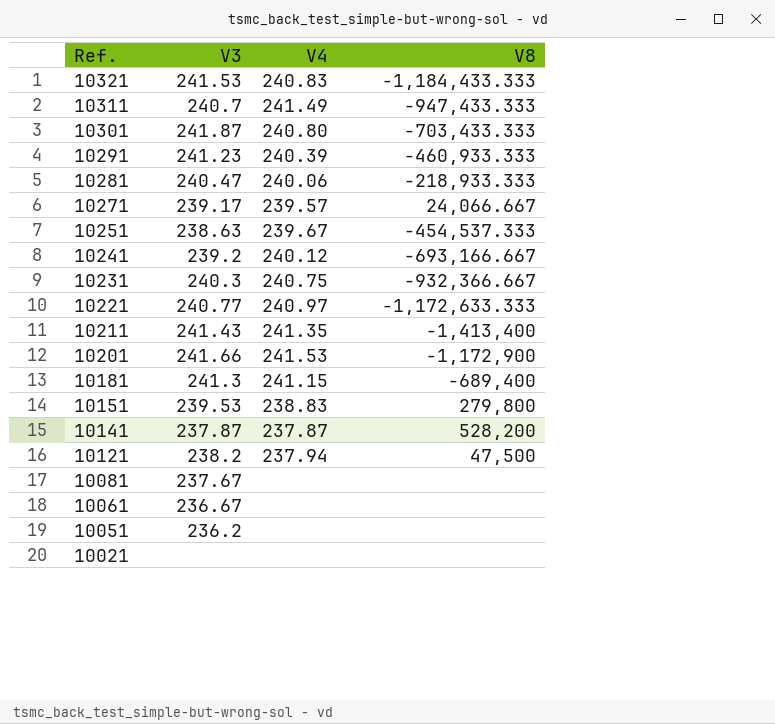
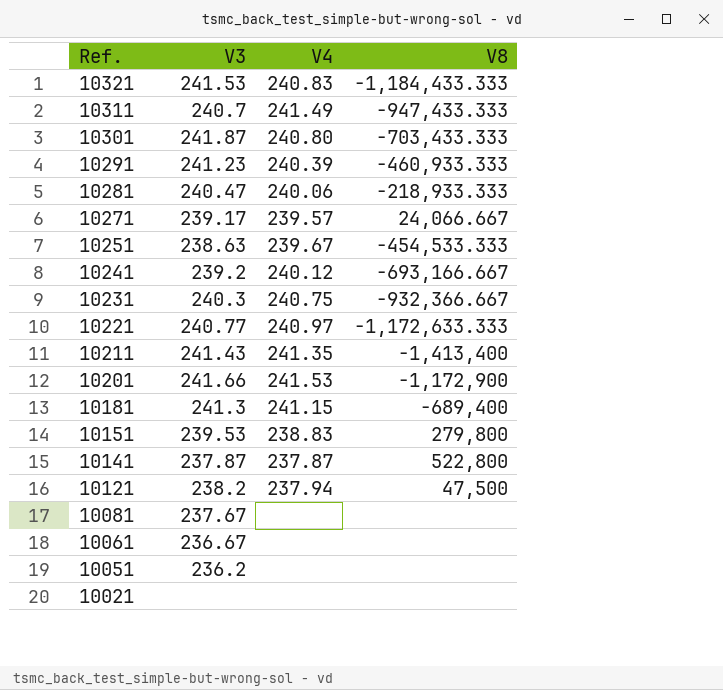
10251 | V8: -454,537.333 -> -454,533.333
10141 | V8: 528,200 -> 522,800

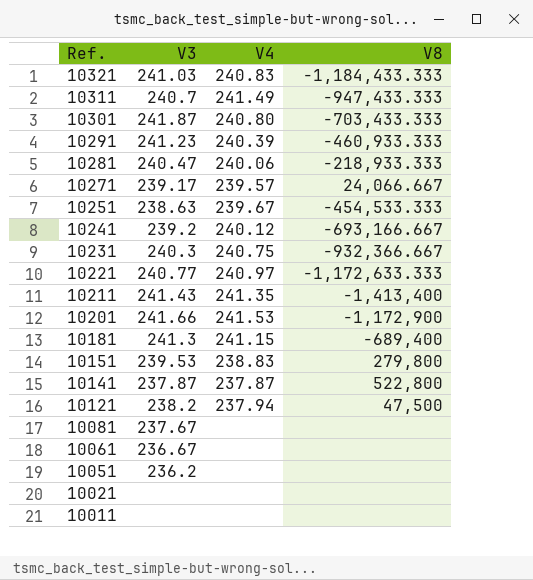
10321 | V3: 241.53 -> 241.03
row 10011: none -> none | none | none

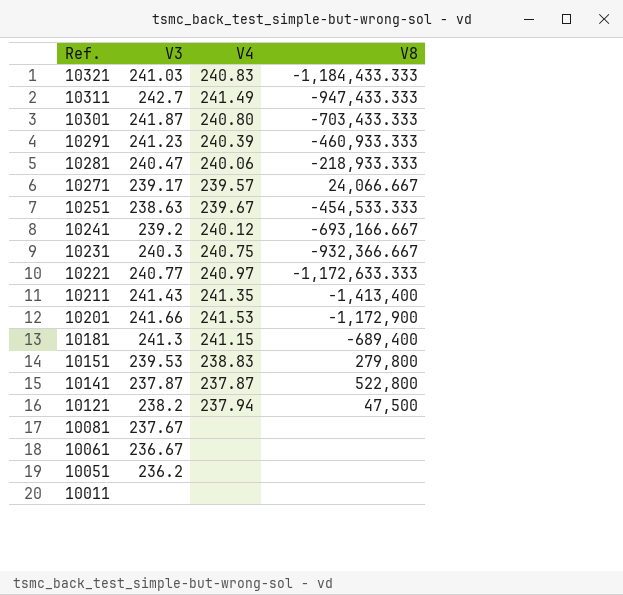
row 10021: none | none | none -> none
10311 | V3: 240.7 -> 242.7

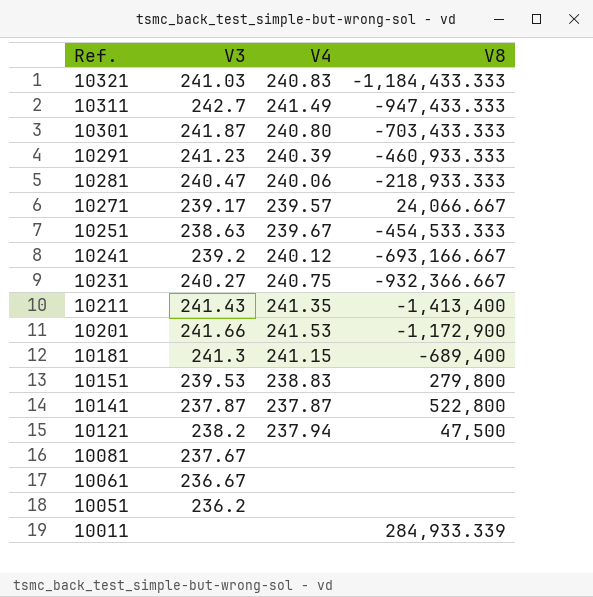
row 10221: 240.77 | 240.97 | -1,172,633.333 -> none
10231 | V3: 240.3 -> 240.27
10011 | V8: none -> 284,933.339

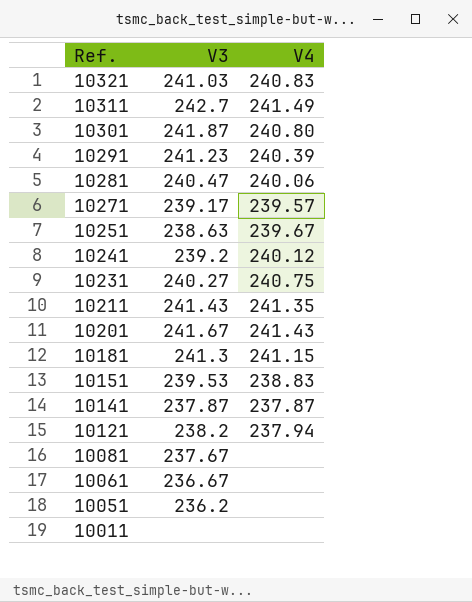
column V8 | position: 4 -> none
10201 | V3: 241.66 -> 241.67
10201 | V4: 241.53 -> 241.43

